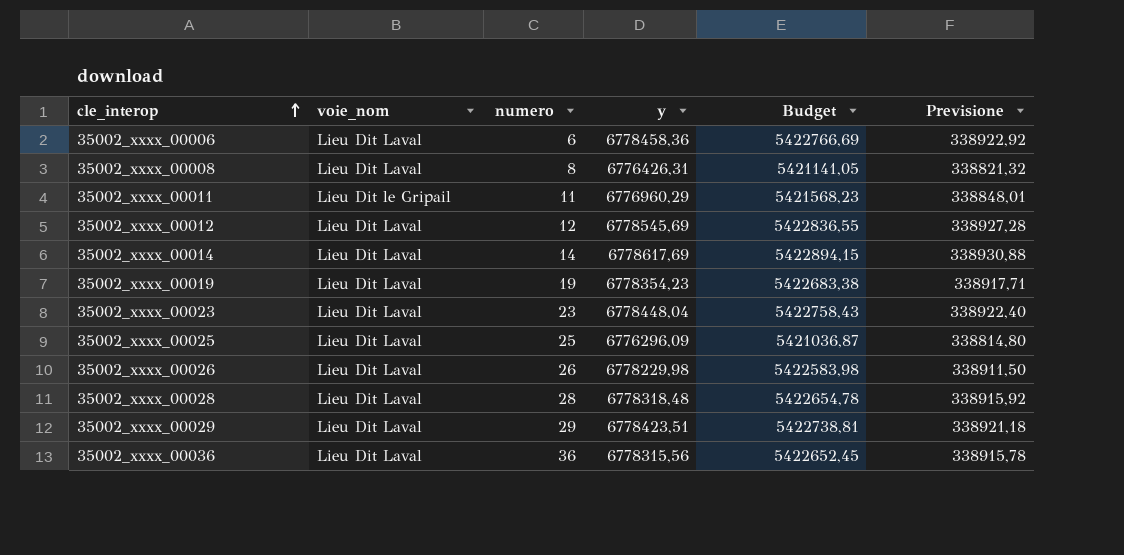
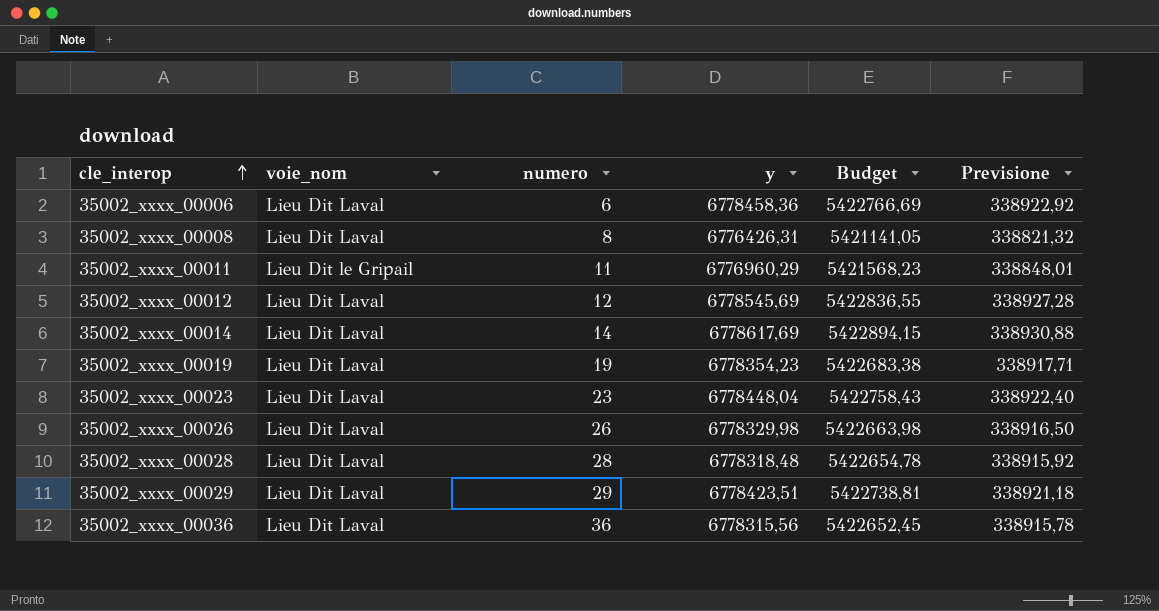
row 35002_xxxx_00025: Lieu Dit Laval | 25 | 6776296,09 | 5421036,87 | 338814,80 -> none
35002_xxxx_00026 | y: 6778229,98 -> 6778329,98
35002_xxxx_00026 | Budget: 5422583,98 -> 5422663,98
35002_xxxx_00026 | Previsione: 338911,50 -> 338916,50

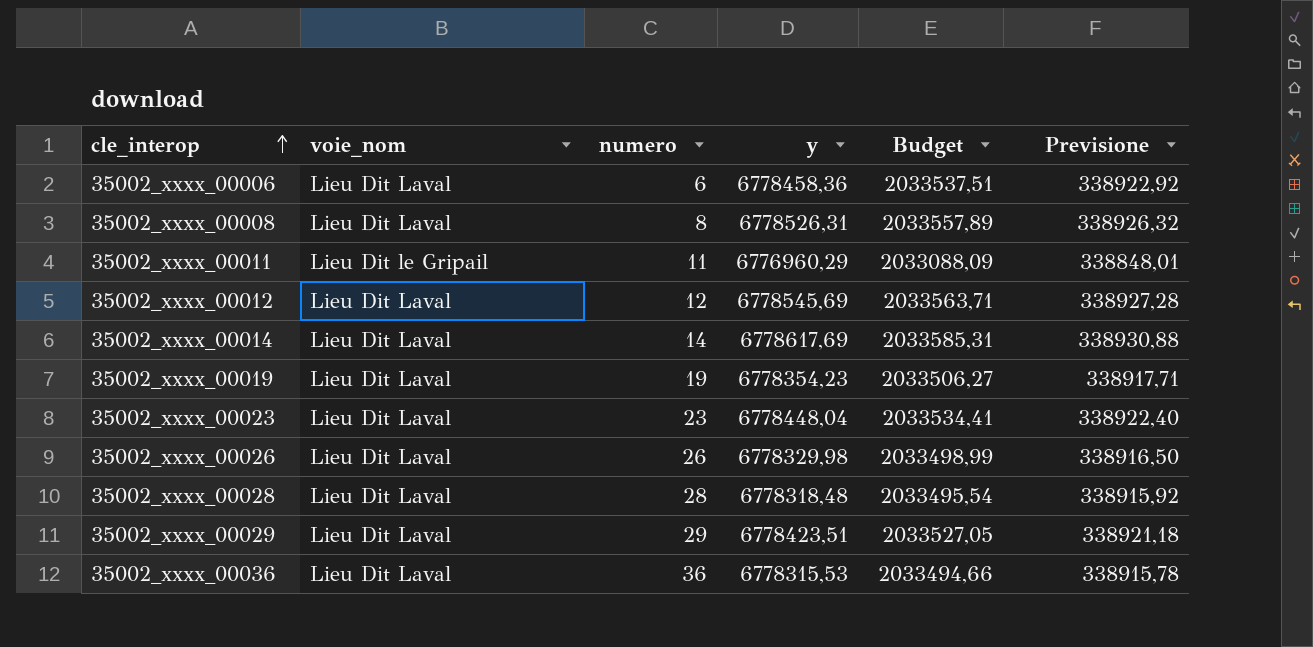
column Budget | formula: [y] * 0,8 -> [y] * 0,3
35002_xxxx_00008 | y: 6776426,31 -> 6778526,31
35002_xxxx_00008 | Previsione: 338821,32 -> 338926,32
35002_xxxx_00036 | y: 6778315,56 -> 6778315,53

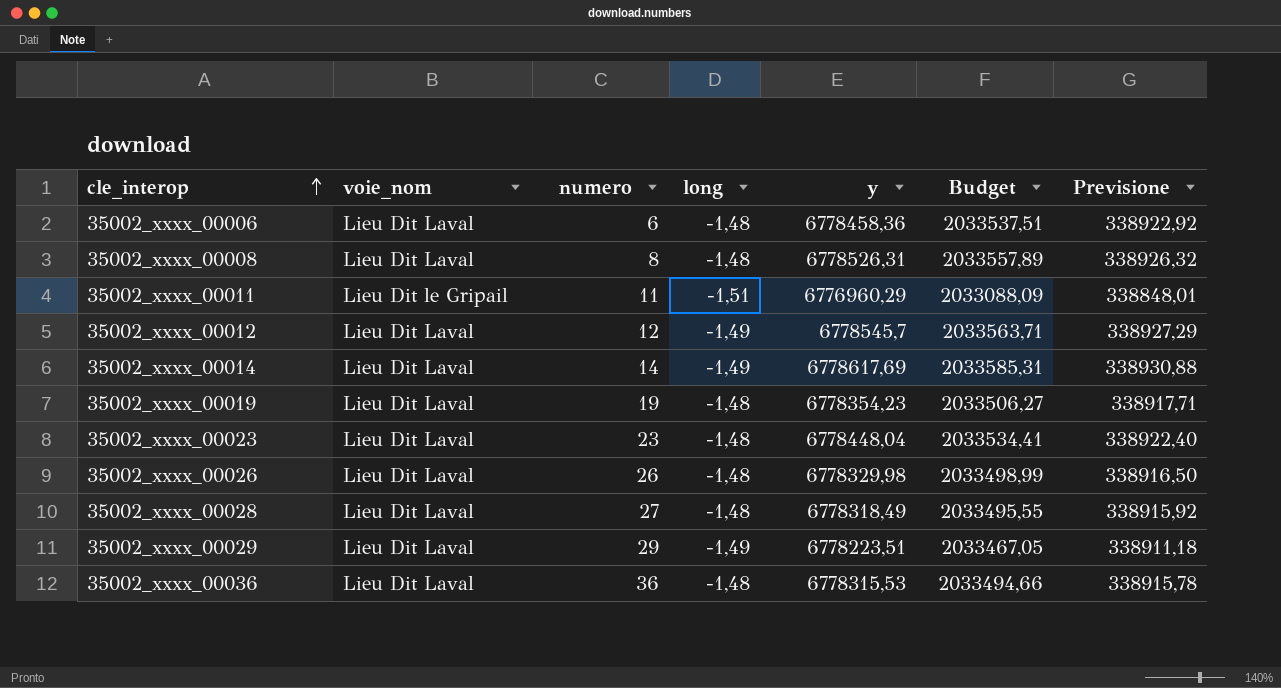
column long | position: none -> 4
35002_xxxx_00012 | y: 6778545,69 -> 6778545,7
35002_xxxx_00012 | Previsione: 338927,28 -> 338927,29
35002_xxxx_00028 | numero: 28 -> 27
35002_xxxx_00028 | y: 6778318,48 -> 6778318,49
35002_xxxx_00028 | Budget: 2033495,54 -> 2033495,55
35002_xxxx_00029 | y: 6778423,51 -> 6778223,51
35002_xxxx_00029 | Budget: 2033527,05 -> 2033467,05
35002_xxxx_00029 | Previsione: 338921,18 -> 338911,18

